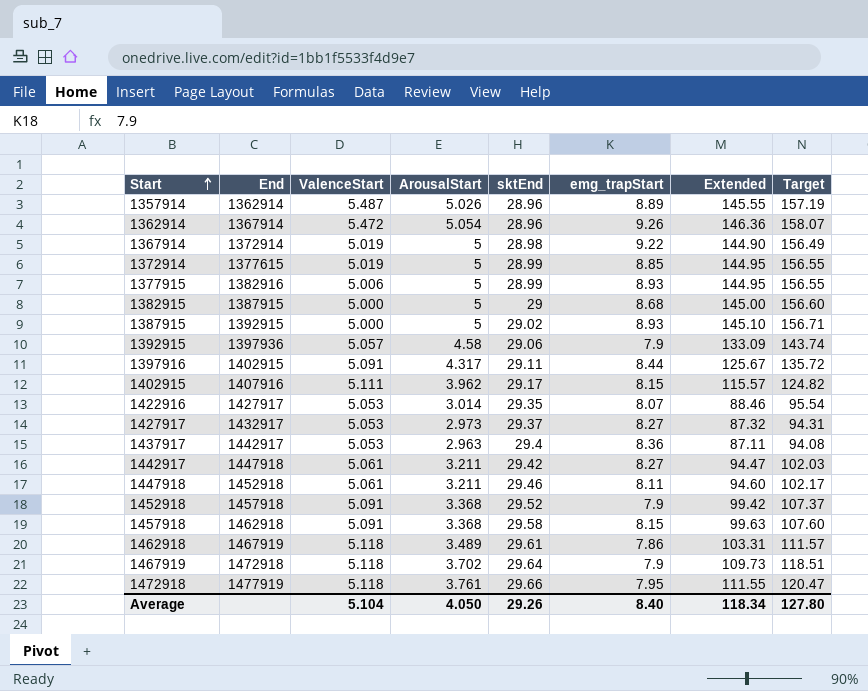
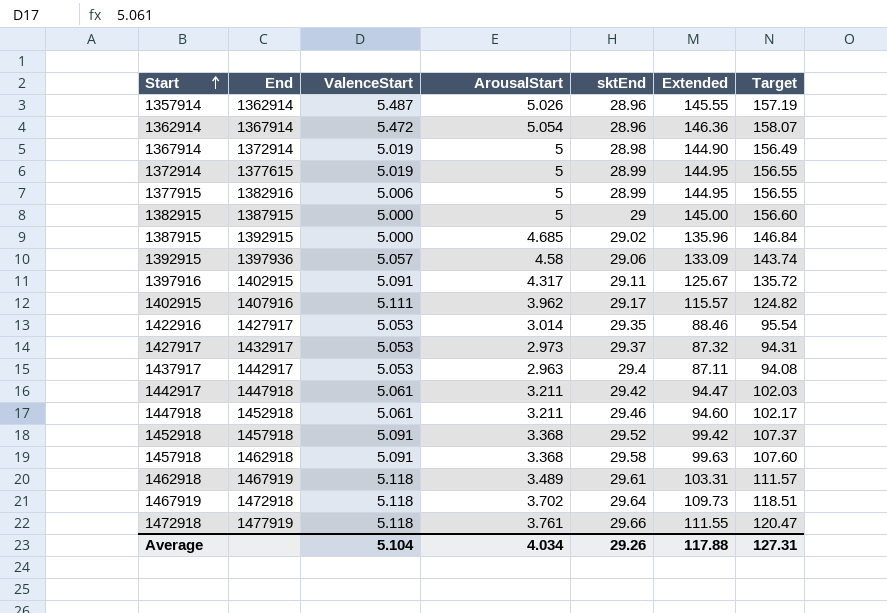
column emg_trapStart | position: 6 -> none
1387915 | ArousalStart: 5 -> 4.685
1387915 | Extended: 145.10 -> 135.96
1387915 | Target: 156.71 -> 146.84
Average | ArousalStart: 4.050 -> 4.034
Average | Extended: 118.34 -> 117.88
Average | Target: 127.80 -> 127.31

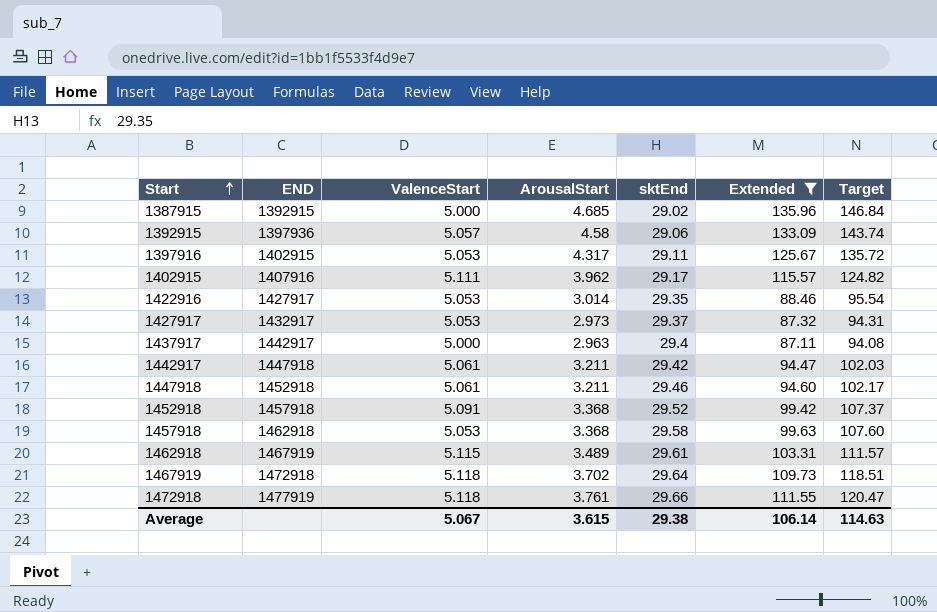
filter: none -> Extended <= 135.96
column name: End -> END
1397916 | ValenceStart: 5.091 -> 5.053
1437917 | ValenceStart: 5.053 -> 5.000
1457918 | ValenceStart: 5.091 -> 5.053
1462918 | ValenceStart: 5.118 -> 5.115
Average | ValenceStart: 5.104 -> 5.067
Average | ArousalStart: 4.034 -> 3.615
Average | sktEnd: 29.26 -> 29.38
Average | Extended: 117.88 -> 106.14
Average | Target: 127.31 -> 114.63

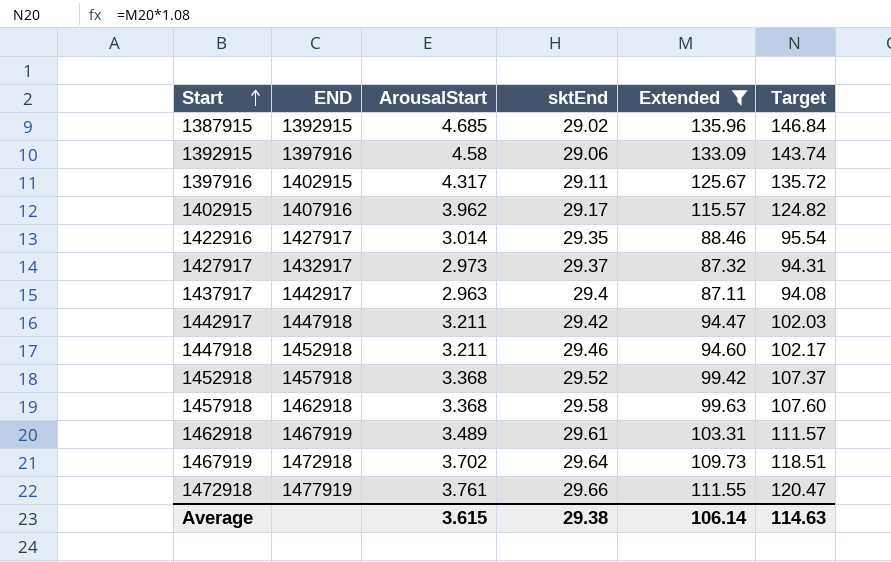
column ValenceStart | position: 3 -> none
1392915 | END: 1397936 -> 1397916

